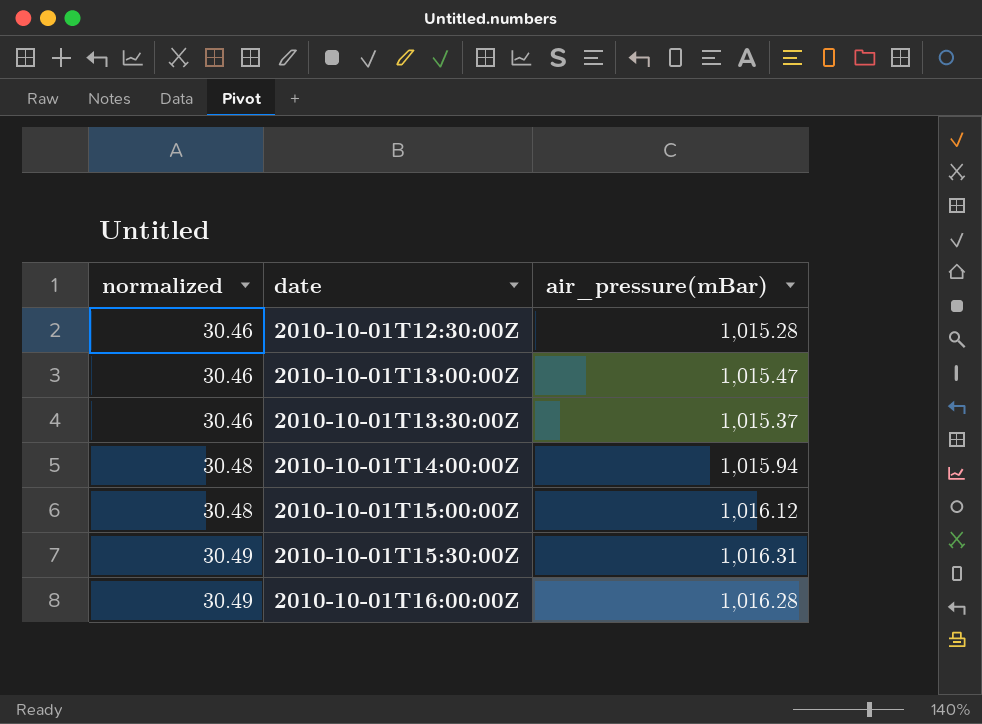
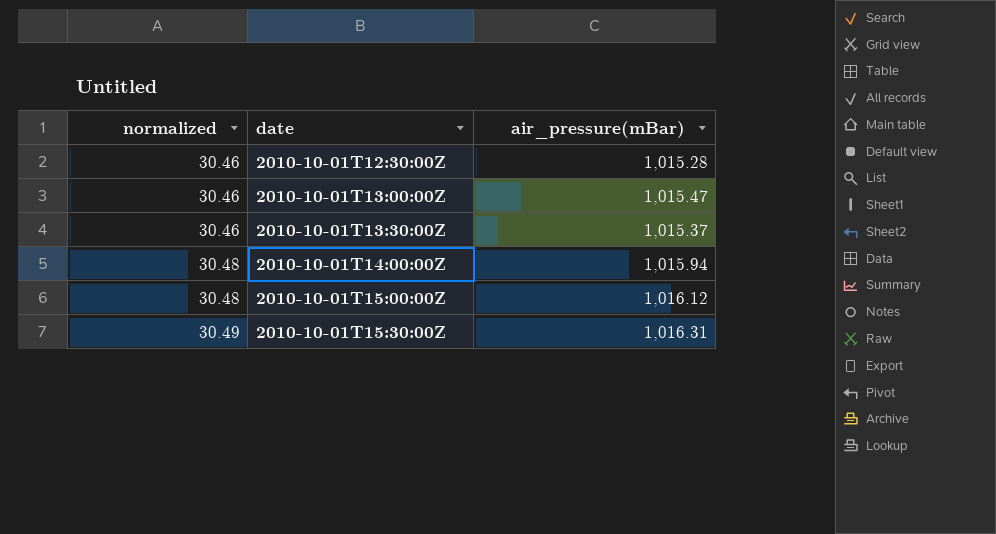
row 2010-10-01T16:00:00Z: 30.49 | 1,016.28 -> none

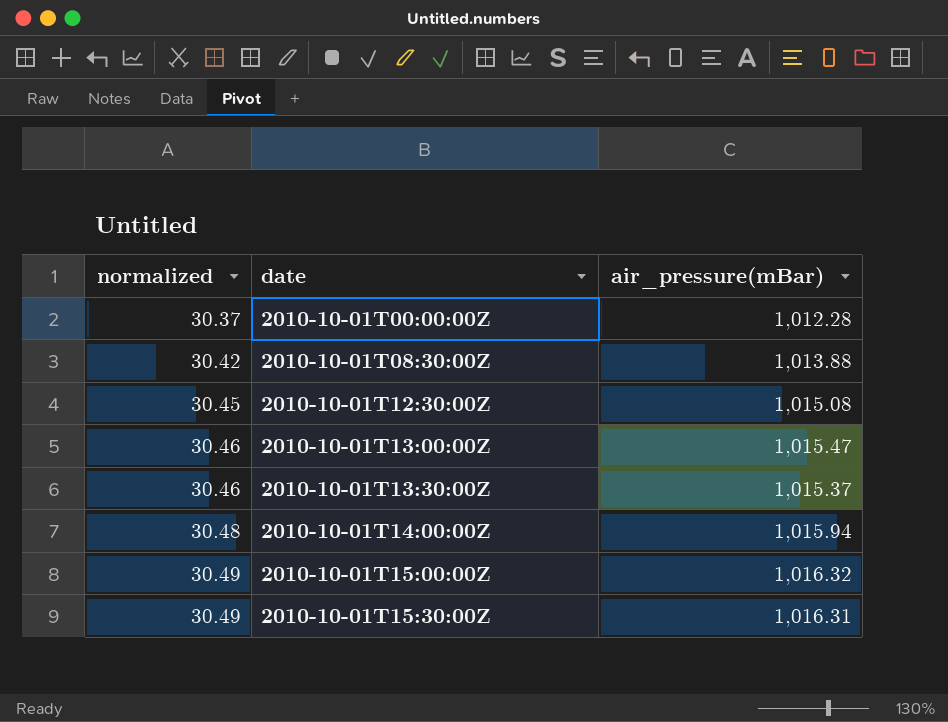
row 2010-10-01T00:00:00Z: none -> 30.37 | 1,012.28
row 2010-10-01T08:30:00Z: none -> 30.42 | 1,013.88
2010-10-01T12:30:00Z | normalized: 30.46 -> 30.45
2010-10-01T12:30:00Z | air_pressure(mBar): 1,015.28 -> 1,015.08
2010-10-01T15:00:00Z | normalized: 30.48 -> 30.49
2010-10-01T15:00:00Z | air_pressure(mBar): 1,016.12 -> 1,016.32

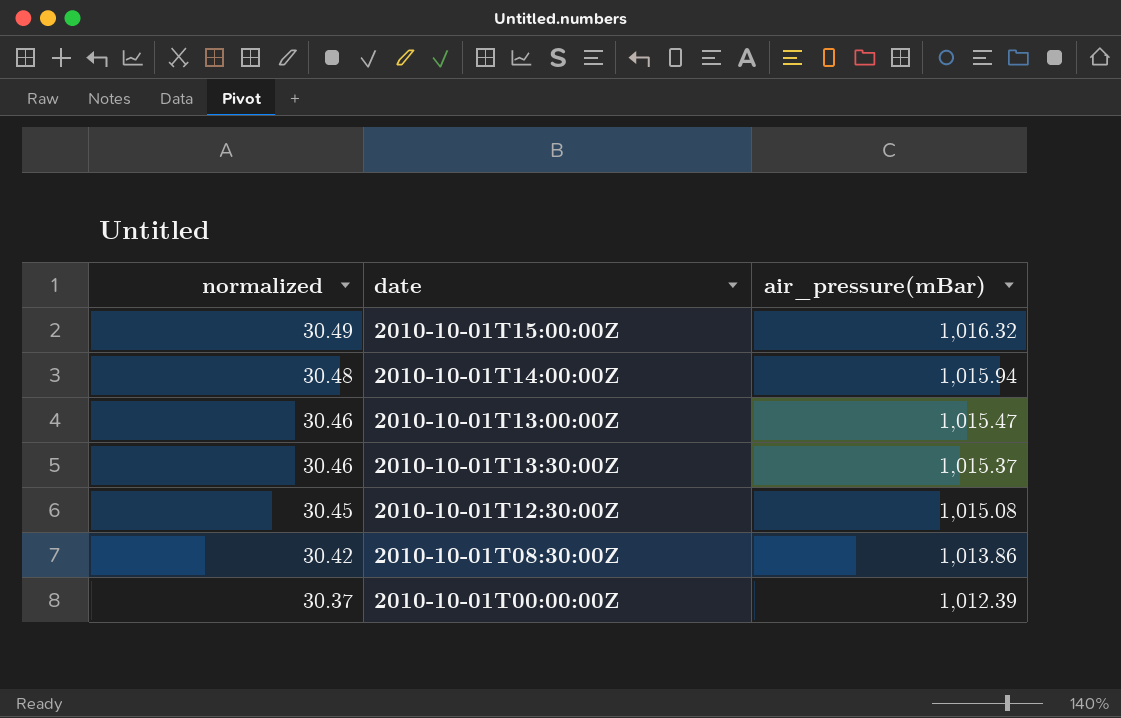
row order: normalized ascending -> normalized descending
row 2010-10-01T15:30:00Z: 30.49 | 1,016.31 -> none
2010-10-01T08:30:00Z | air_pressure(mBar): 1,013.88 -> 1,013.86
2010-10-01T00:00:00Z | air_pressure(mBar): 1,012.28 -> 1,012.39

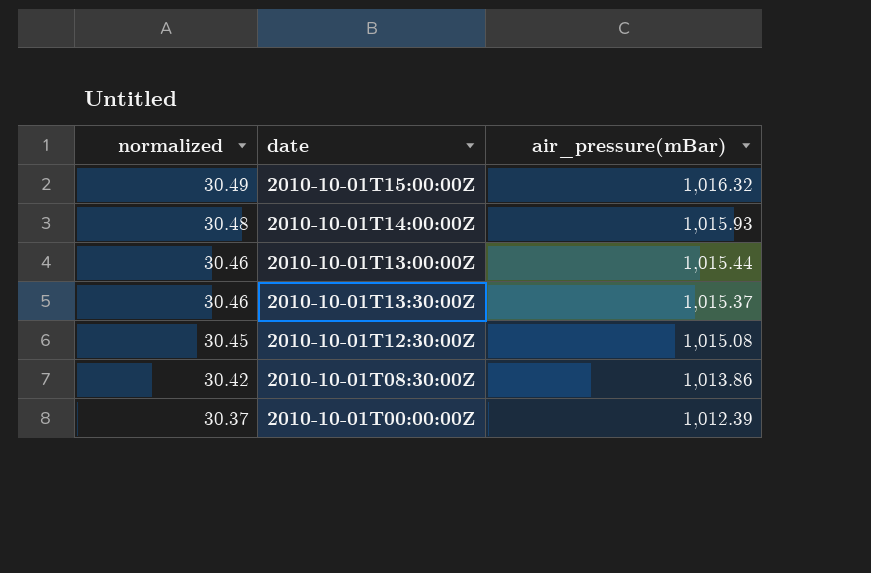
2010-10-01T14:00:00Z | air_pressure(mBar): 1,015.94 -> 1,015.93
2010-10-01T13:00:00Z | air_pressure(mBar): 1,015.47 -> 1,015.44

